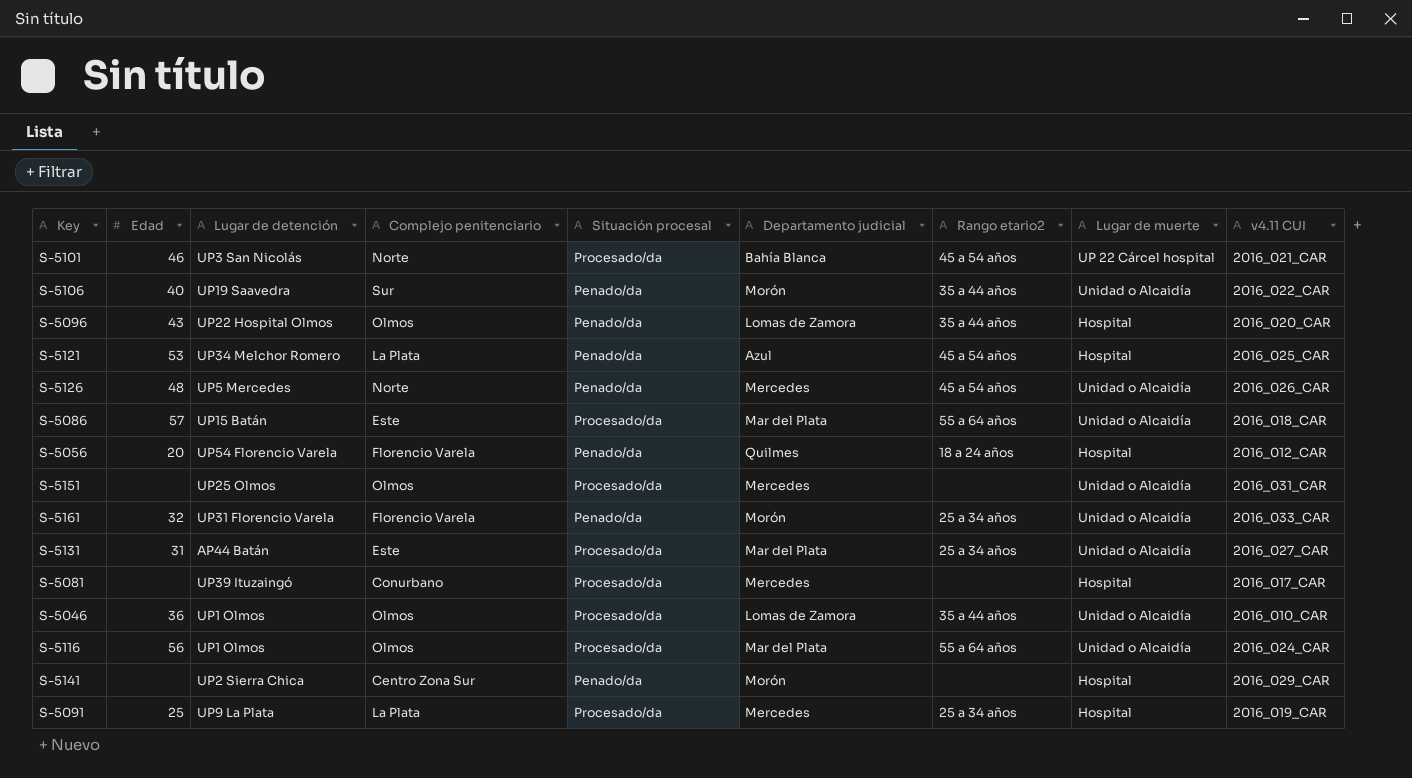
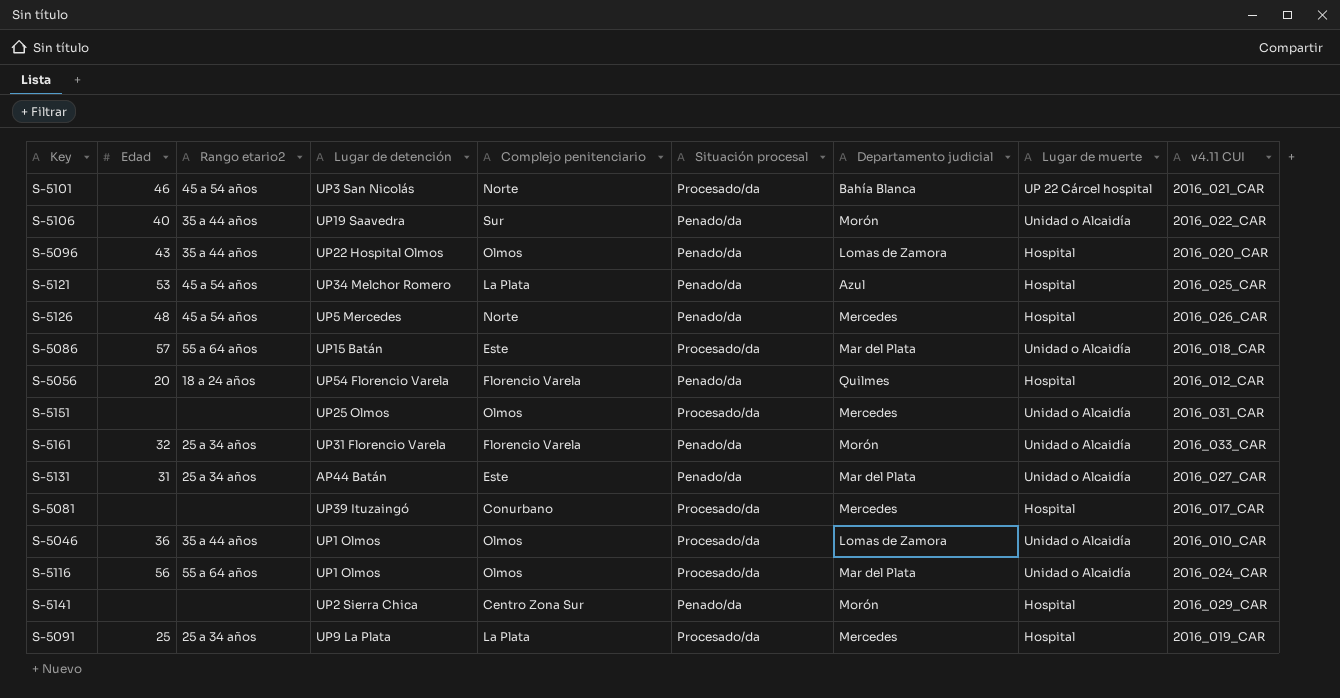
column Rango etario2 | position: 7 -> 3
S-5126 | Lugar de muerte: Unidad o Alcaidía -> Hospital
S-5131 | Situación procesal: Procesado/da -> Penado/da

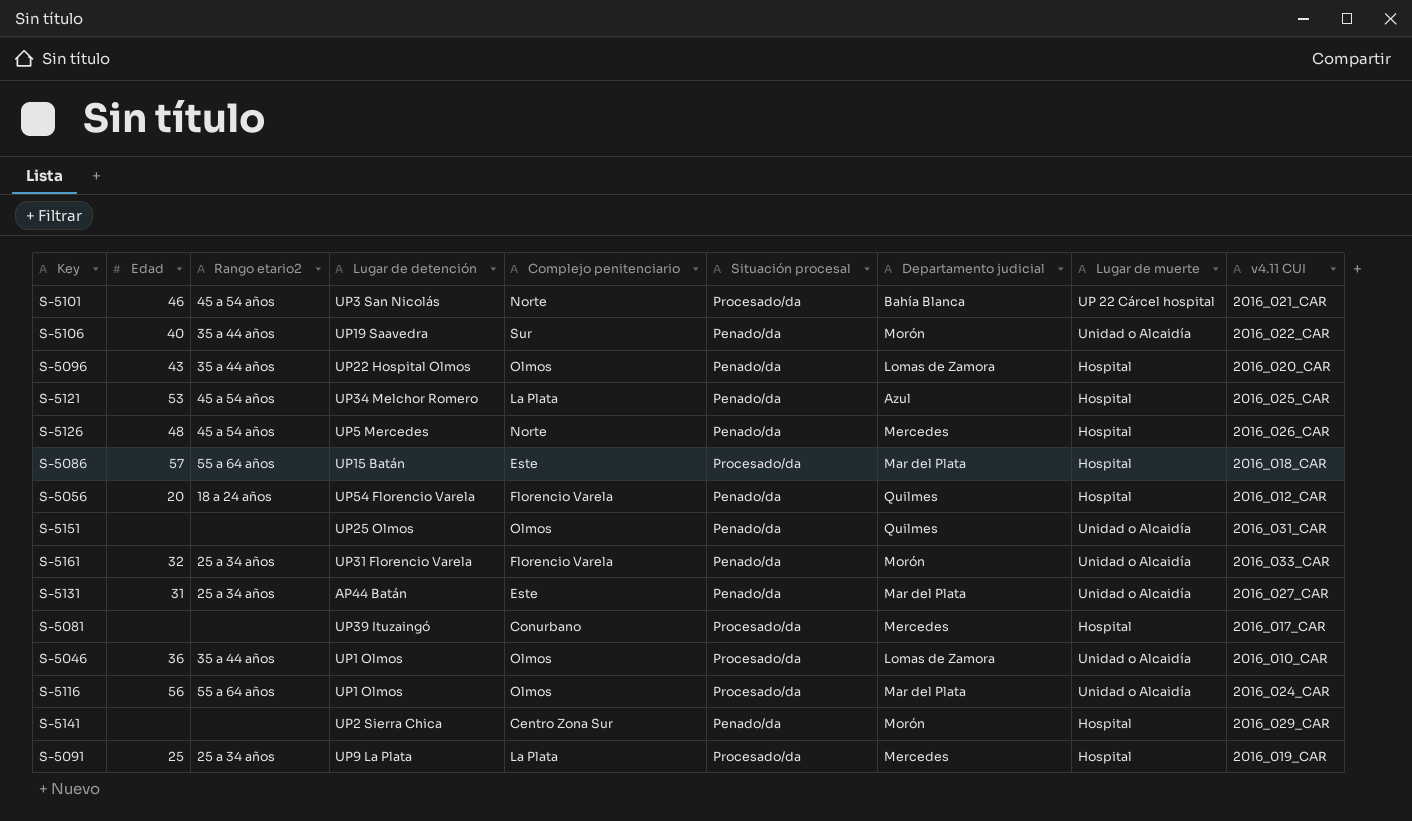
S-5086 | Lugar de muerte: Unidad o Alcaidía -> Hospital
S-5151 | Situación procesal: Procesado/da -> Penado/da
S-5151 | Departamento judicial: Mercedes -> Quilmes

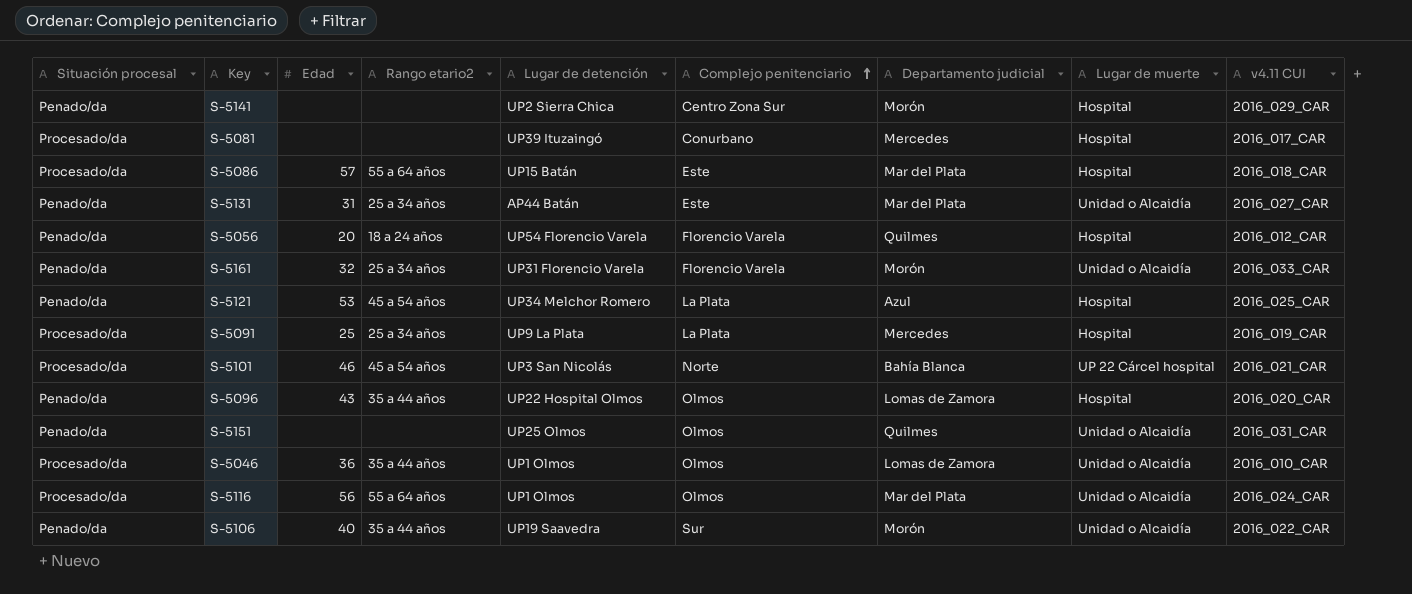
row order: none -> Complejo penitenciario ascending
column Situación procesal | position: 6 -> 1
row S-5126: 48 | 45 a 54 años | UP5 Mercedes | Norte | Penado/da | Mercedes | Hospital | 2016_026_CAR -> none

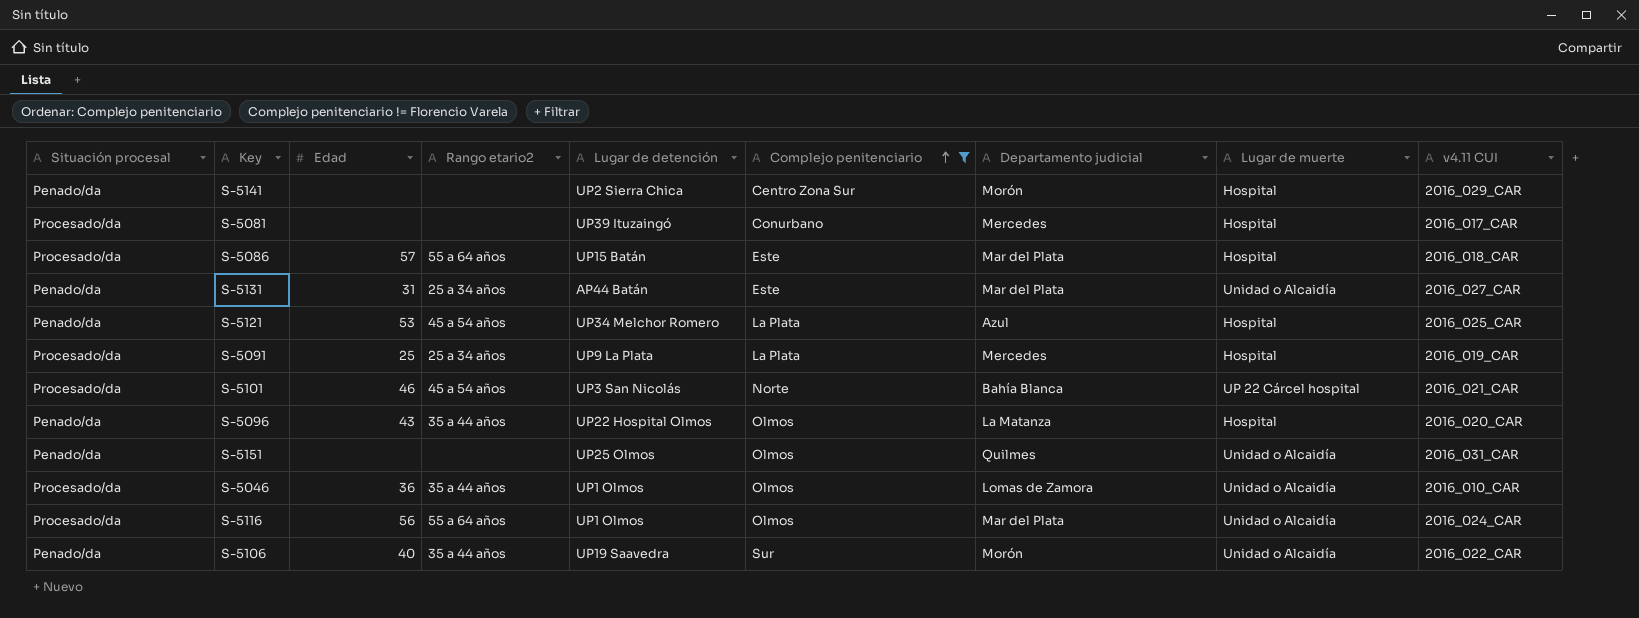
filter: none -> Complejo penitenciario != Florencio Varela
S-5096 | Departamento judicial: Lomas de Zamora -> La Matanza

